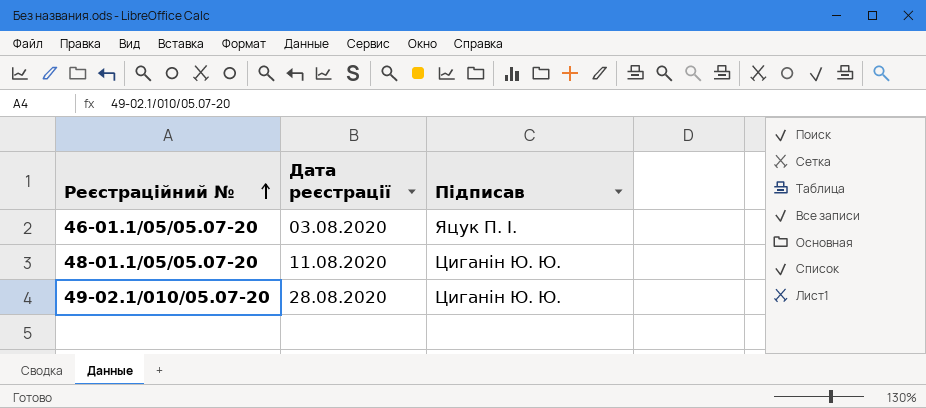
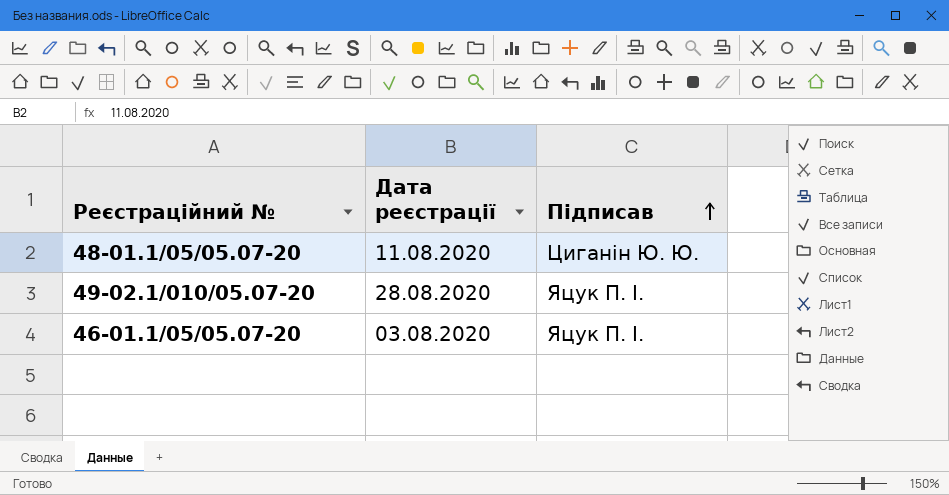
row order: Рeєстраційний № ascending -> Підписав ascending
49-02.1/010/05.07-20 | Підписав: Циганін Ю. Ю. -> Яцук П. І.

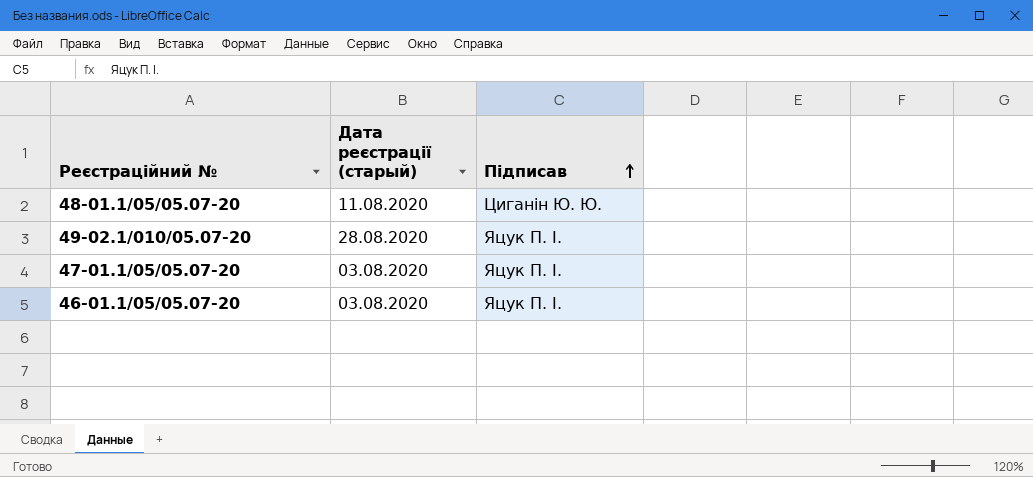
column name: Дата реєстрацiї -> Дата реєстрацiї (старый)
row 47-01.1/05/05.07-20: none -> 03.08.2020 | Яцук П. І.

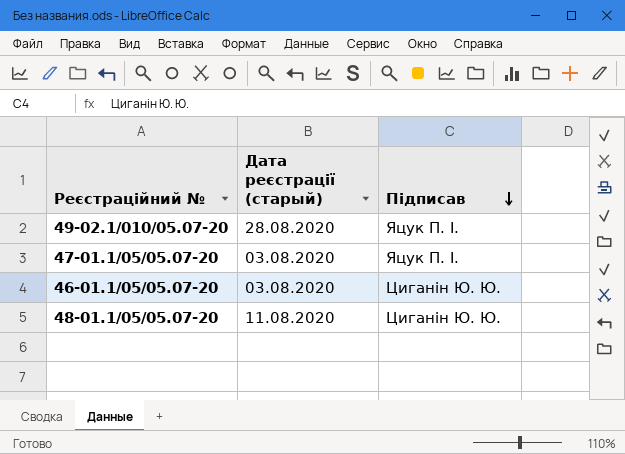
row order: Підписав ascending -> Підписав descending
46-01.1/05/05.07-20 | Підписав: Яцук П. І. -> Циганін Ю. Ю.

